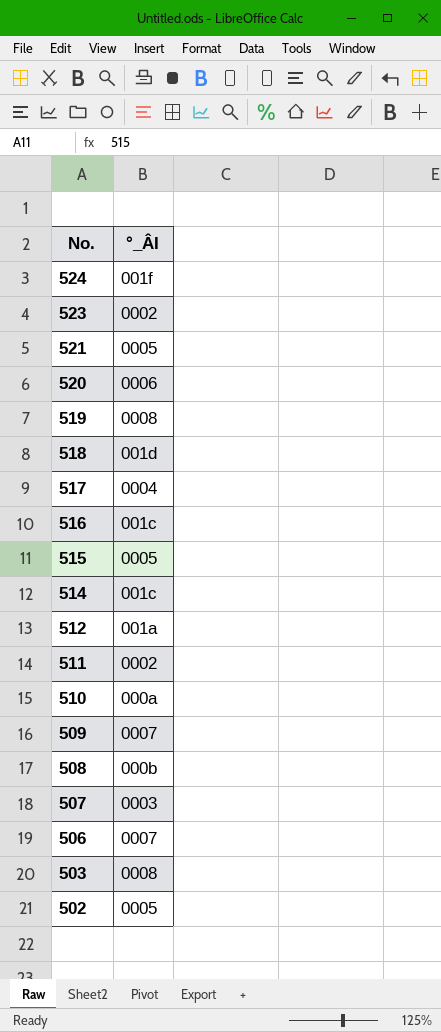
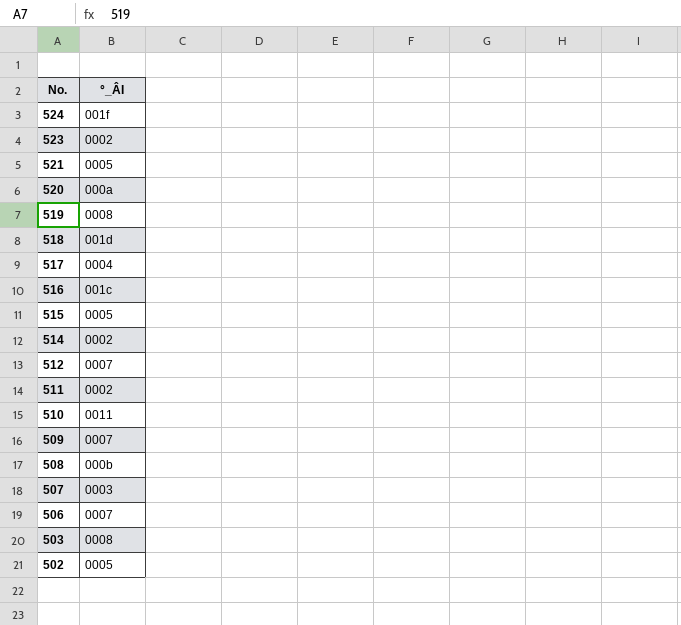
520 | °_ÂI: 0006 -> 000a
514 | °_ÂI: 001c -> 0002
512 | °_ÂI: 001a -> 0007
510 | °_ÂI: 000a -> 0011

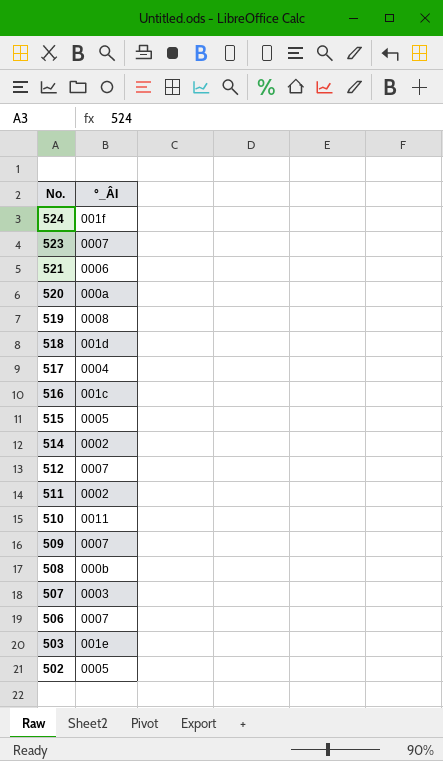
523 | °_ÂI: 0002 -> 0007
521 | °_ÂI: 0005 -> 0006
503 | °_ÂI: 0008 -> 001e

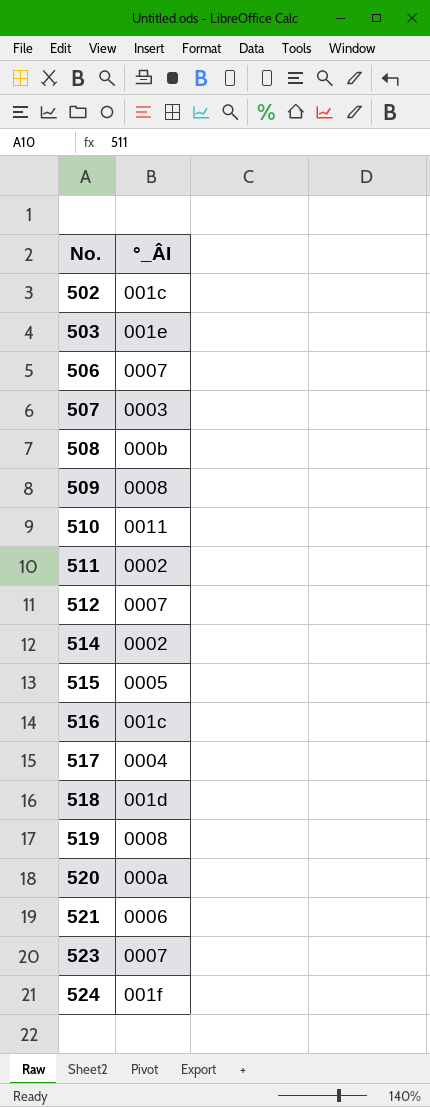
row order: No. descending -> No. ascending
502 | °_ÂI: 0005 -> 001c
509 | °_ÂI: 0007 -> 0008

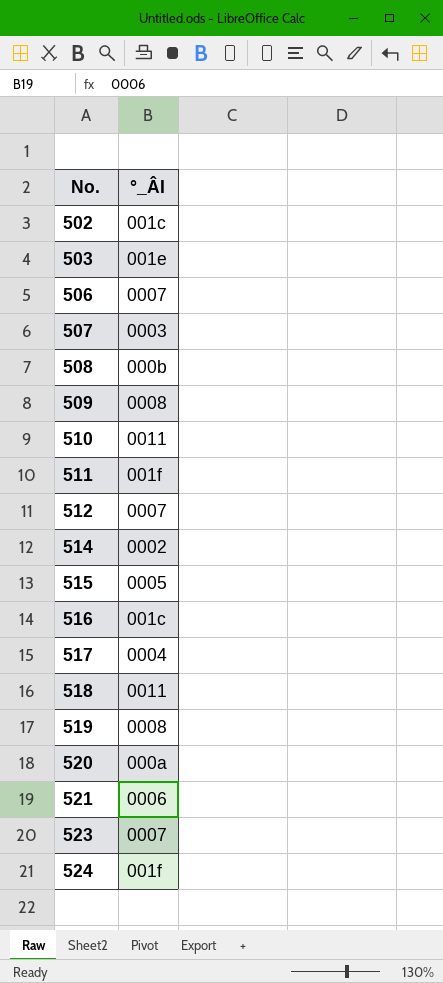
511 | °_ÂI: 0002 -> 001f
518 | °_ÂI: 001d -> 0011

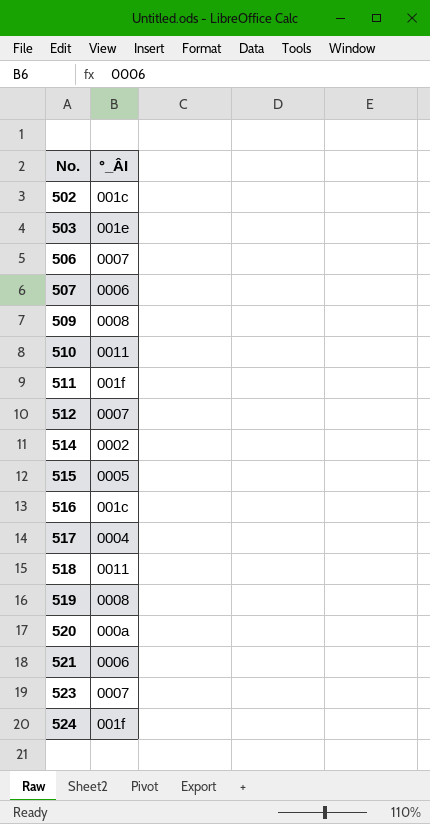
row 508: 000b -> none
507 | °_ÂI: 0003 -> 0006

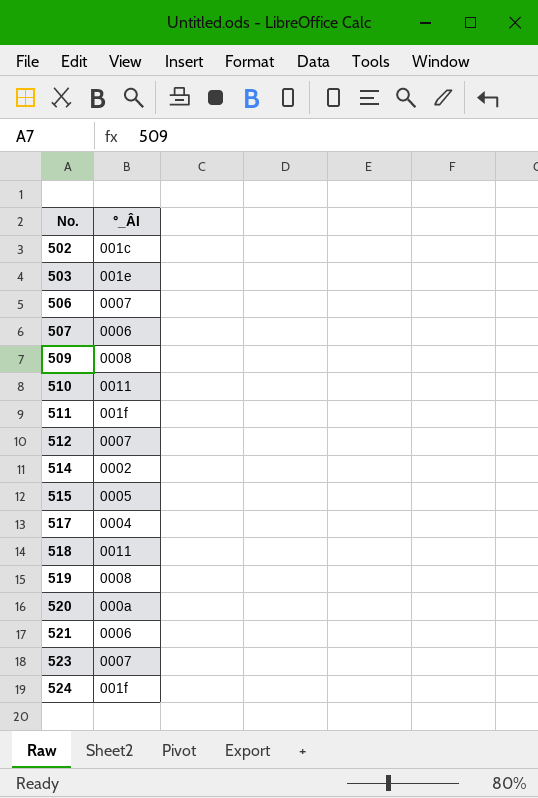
row 516: 001c -> none

